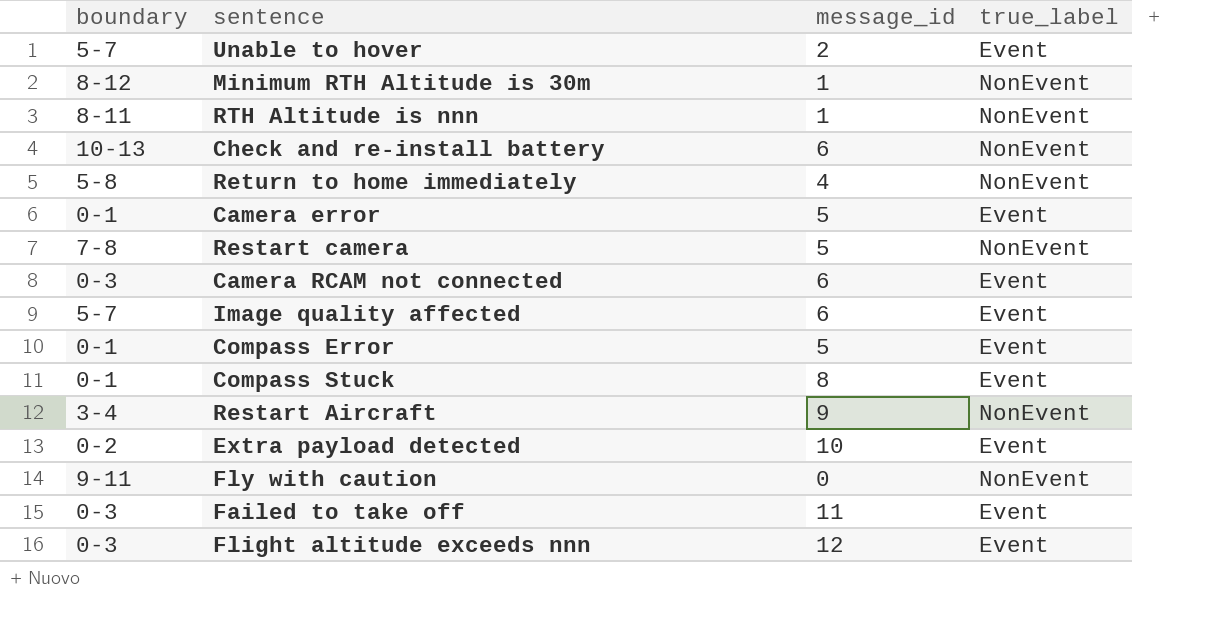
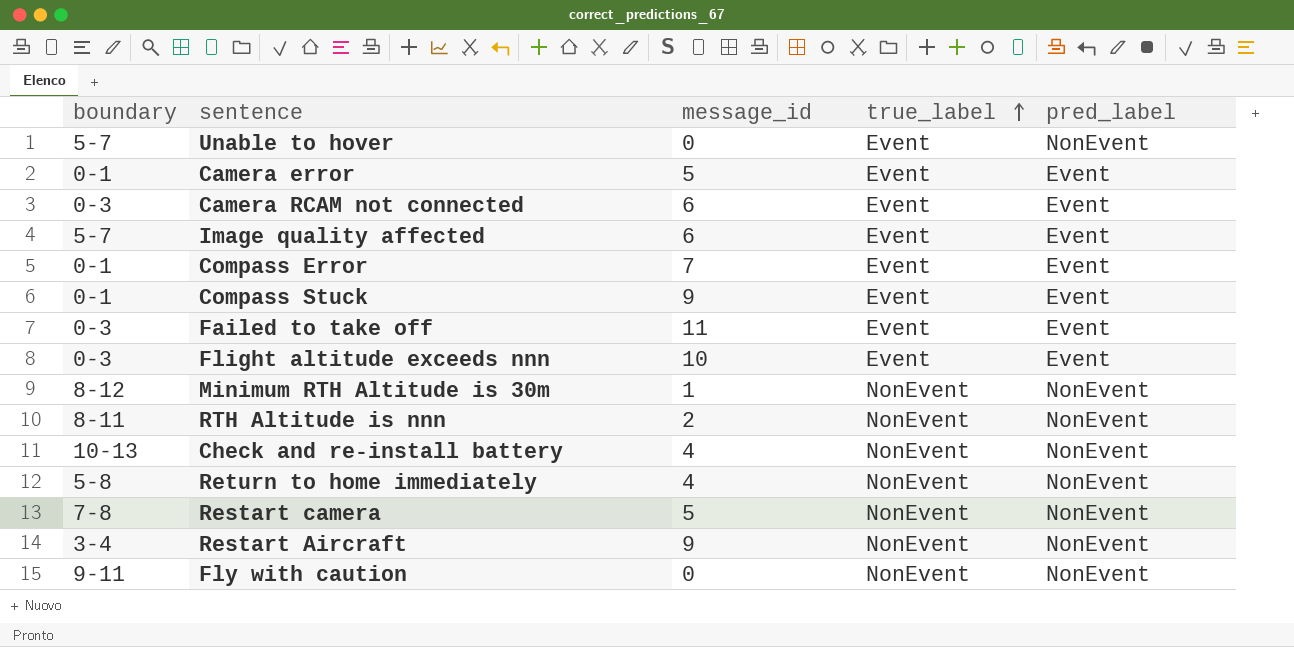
row order: none -> true_label ascending
column pred_label | position: none -> 5
row Extra payload detected: 0-2 | 10 | Event -> none
Unable to hover | message_id: 2 -> 0
Compass Error | message_id: 5 -> 7
Compass Stuck | message_id: 8 -> 9
Flight altitude exceeds nnn | message_id: 12 -> 10
RTH Altitude is nnn | message_id: 1 -> 2
Check and re-install battery | message_id: 6 -> 4

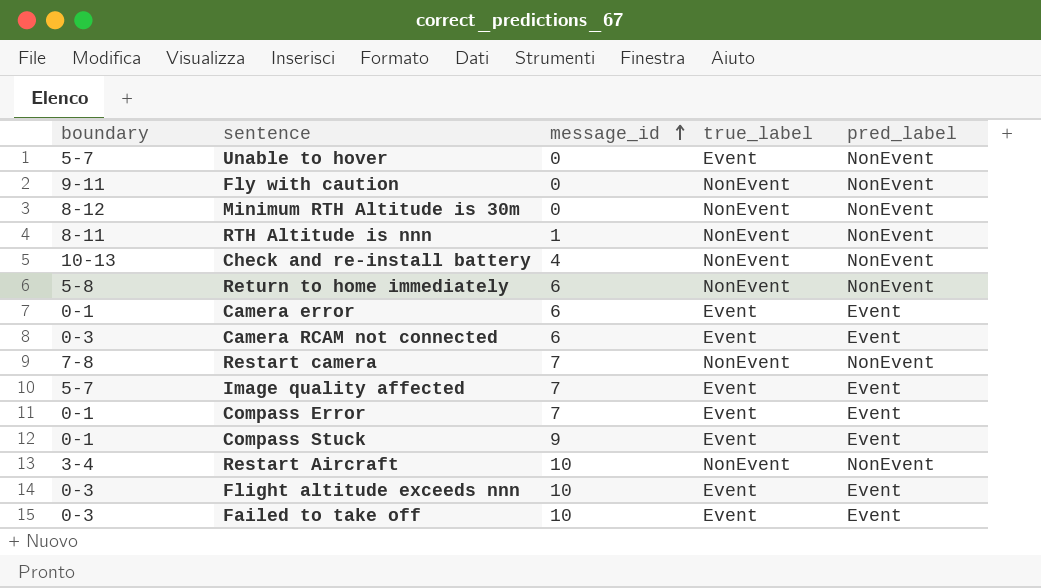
row order: true_label ascending -> message_id ascending
Minimum RTH Altitude is 30m | message_id: 1 -> 0
RTH Altitude is nnn | message_id: 2 -> 1
Return to home immediately | message_id: 4 -> 6
Camera error | message_id: 5 -> 6
Restart camera | message_id: 5 -> 7
Image quality affected | message_id: 6 -> 7
Restart Aircraft | message_id: 9 -> 10
Failed to take off | message_id: 11 -> 10

